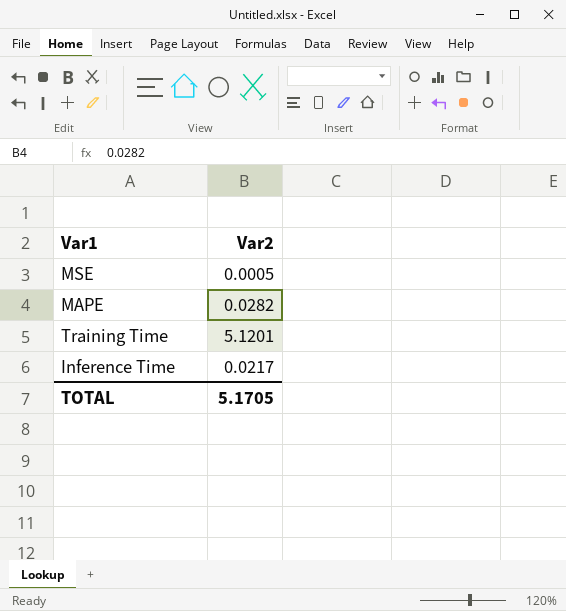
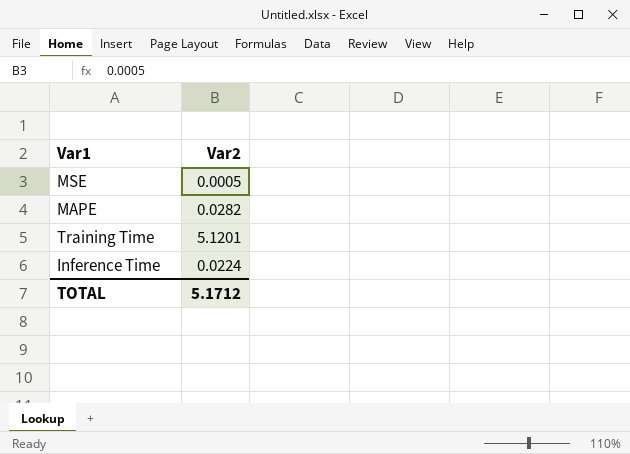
Inference Time | Var2: 0.0217 -> 0.0224
TOTAL | Var2: 5.1705 -> 5.1712

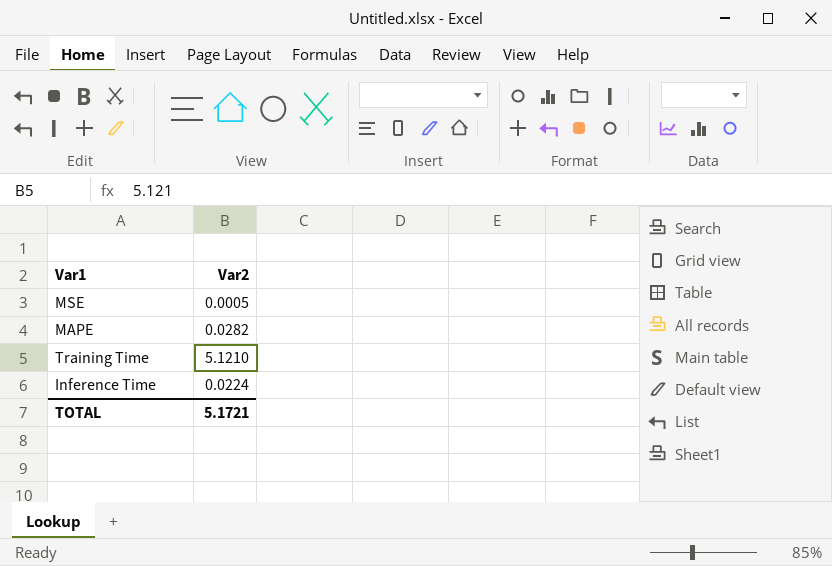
Training Time | Var2: 5.1201 -> 5.1210
TOTAL | Var2: 5.1712 -> 5.1721

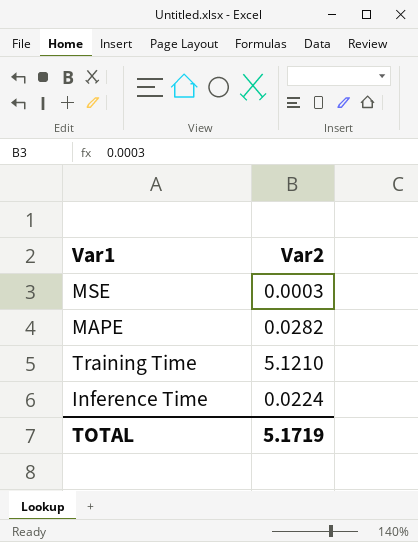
MSE | Var2: 0.0005 -> 0.0003
TOTAL | Var2: 5.1721 -> 5.1719

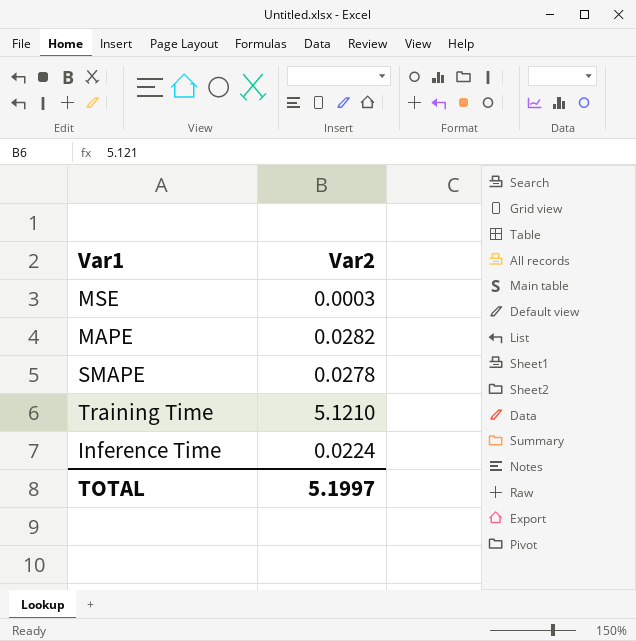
row SMAPE: none -> 0.0278
TOTAL | Var2: 5.1719 -> 5.1997

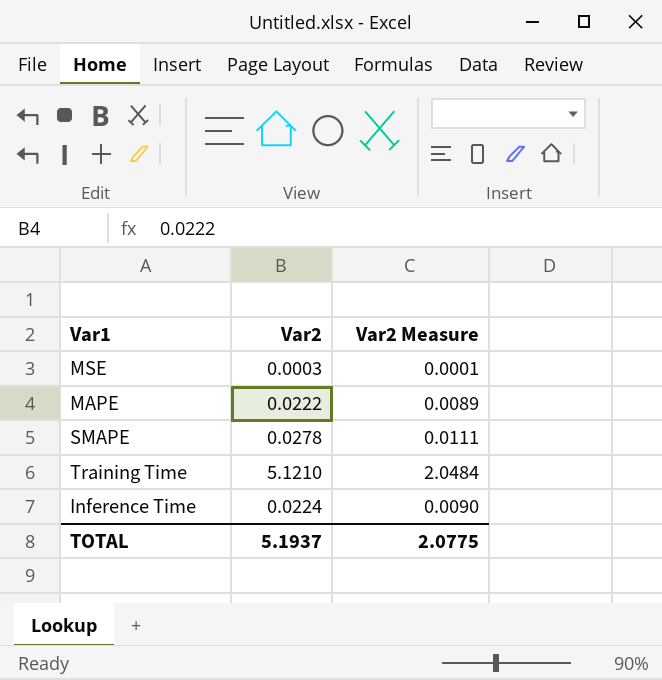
column Var2 Measure | formula: none -> [Var2] * 0.4
MAPE | Var2: 0.0282 -> 0.0222
TOTAL | Var2: 5.1997 -> 5.1937

